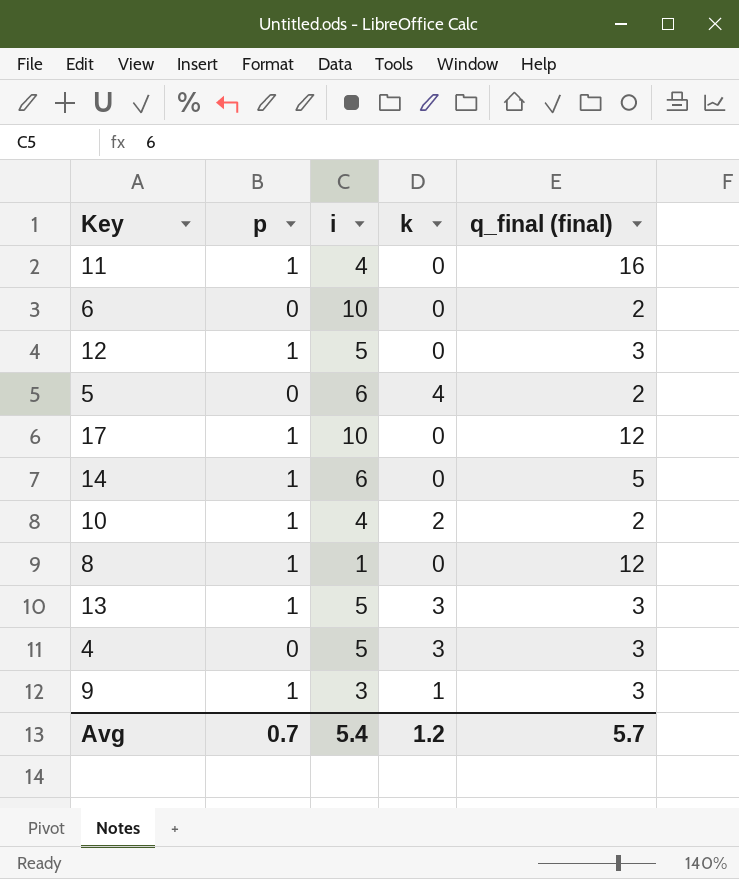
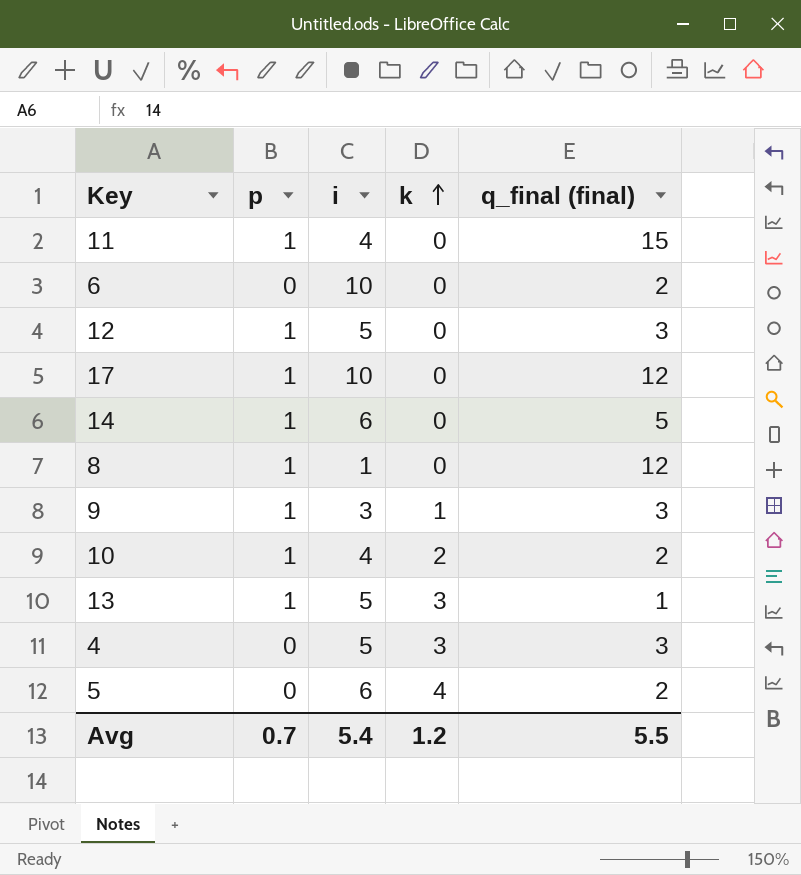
row order: none -> k ascending
11 | q_final (final): 16 -> 15
13 | q_final (final): 3 -> 1
Avg | q_final (final): 5.7 -> 5.5

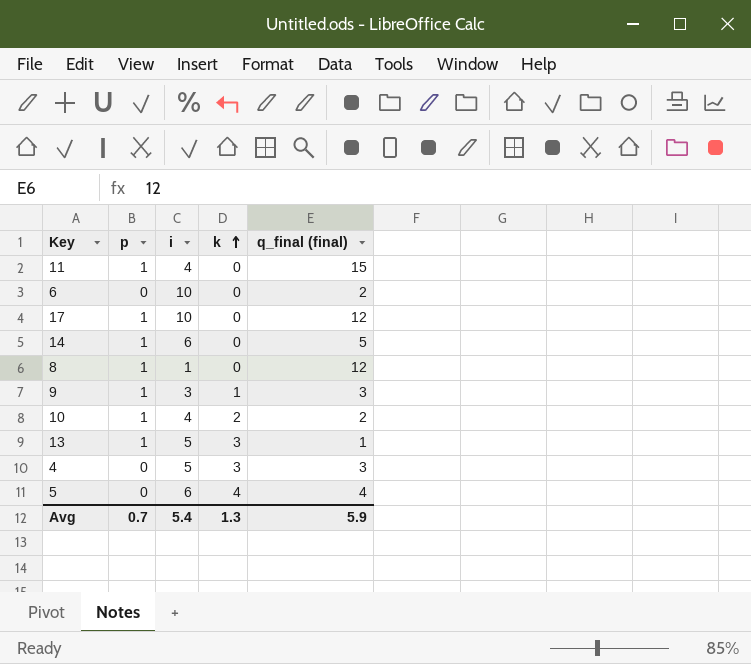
row 12: 1 | 5 | 0 | 3 -> none
5 | q_final (final): 2 -> 4
Avg | k: 1.2 -> 1.3
Avg | q_final (final): 5.5 -> 5.9

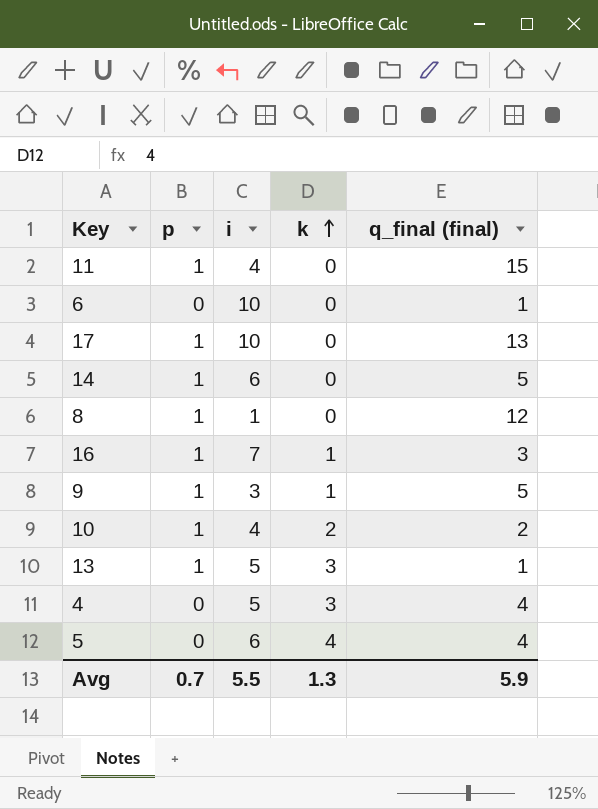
6 | q_final (final): 2 -> 1
17 | q_final (final): 12 -> 13
row 16: none -> 1 | 7 | 1 | 3
9 | q_final (final): 3 -> 5
4 | q_final (final): 3 -> 4
Avg | i: 5.4 -> 5.5

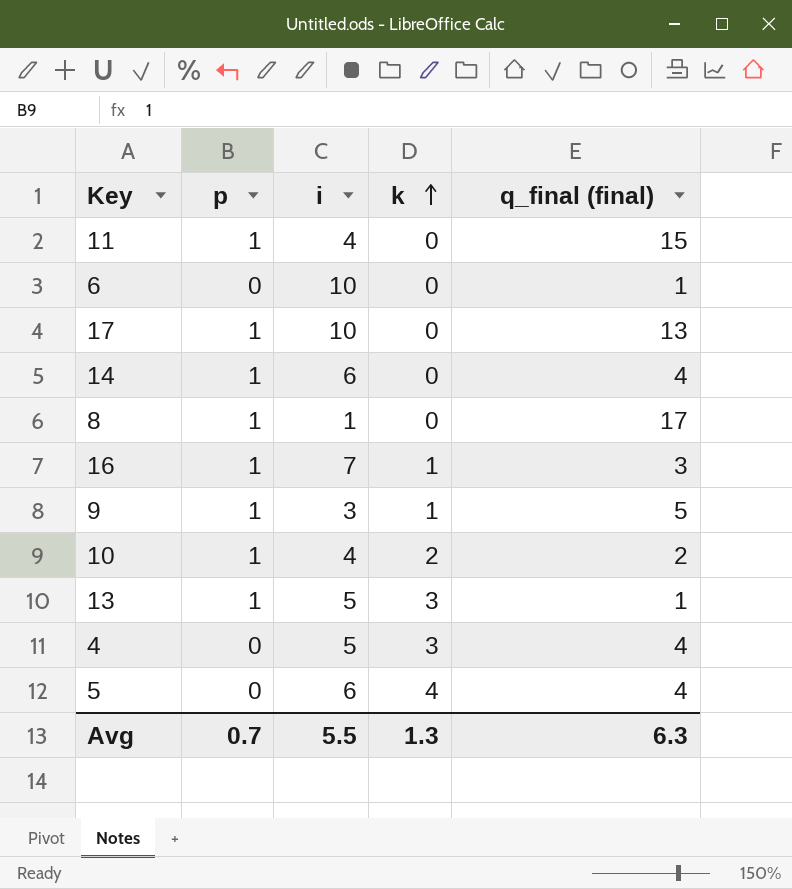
14 | q_final (final): 5 -> 4
8 | q_final (final): 12 -> 17
Avg | q_final (final): 5.9 -> 6.3

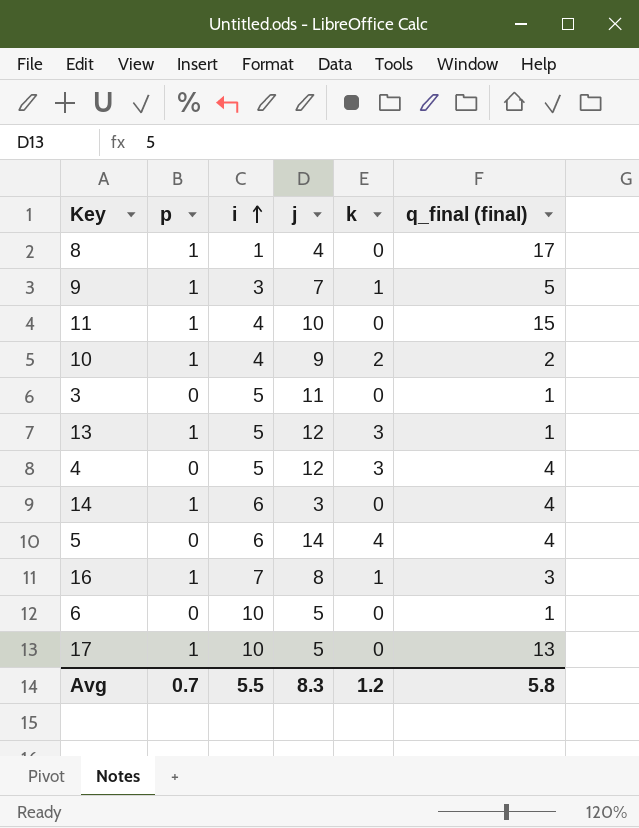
row order: k ascending -> i ascending
column j | position: none -> 4
row 3: none -> 0 | 5 | 11 | 0 | 1
Avg | k: 1.3 -> 1.2
Avg | q_final (final): 6.3 -> 5.8

